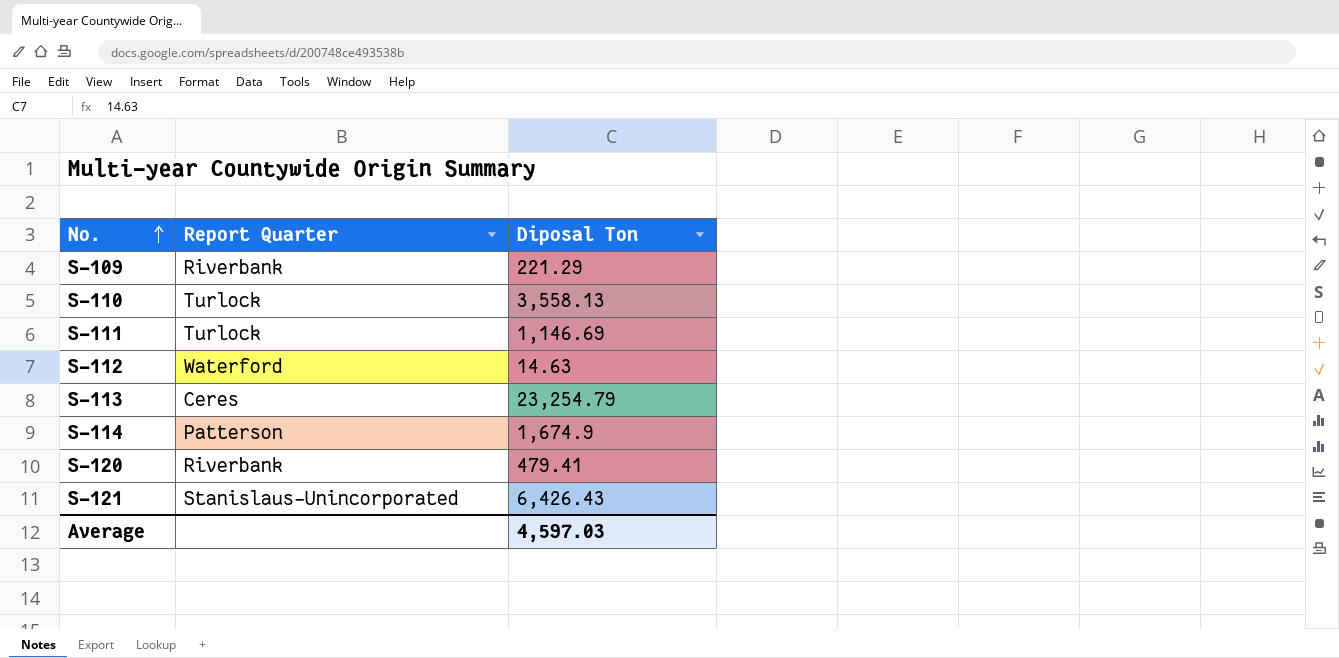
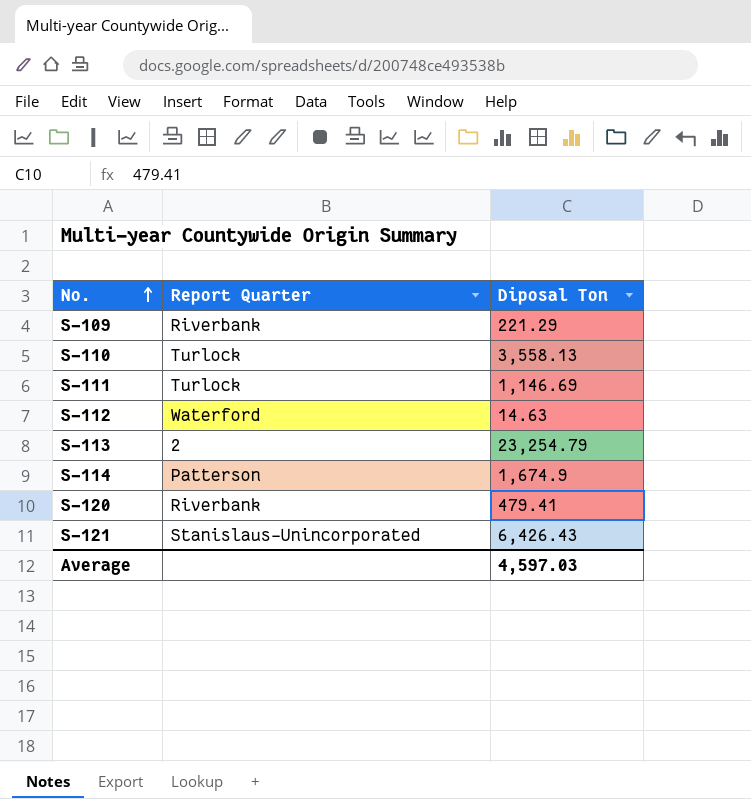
S-113 | Report Quarter: Ceres -> 2

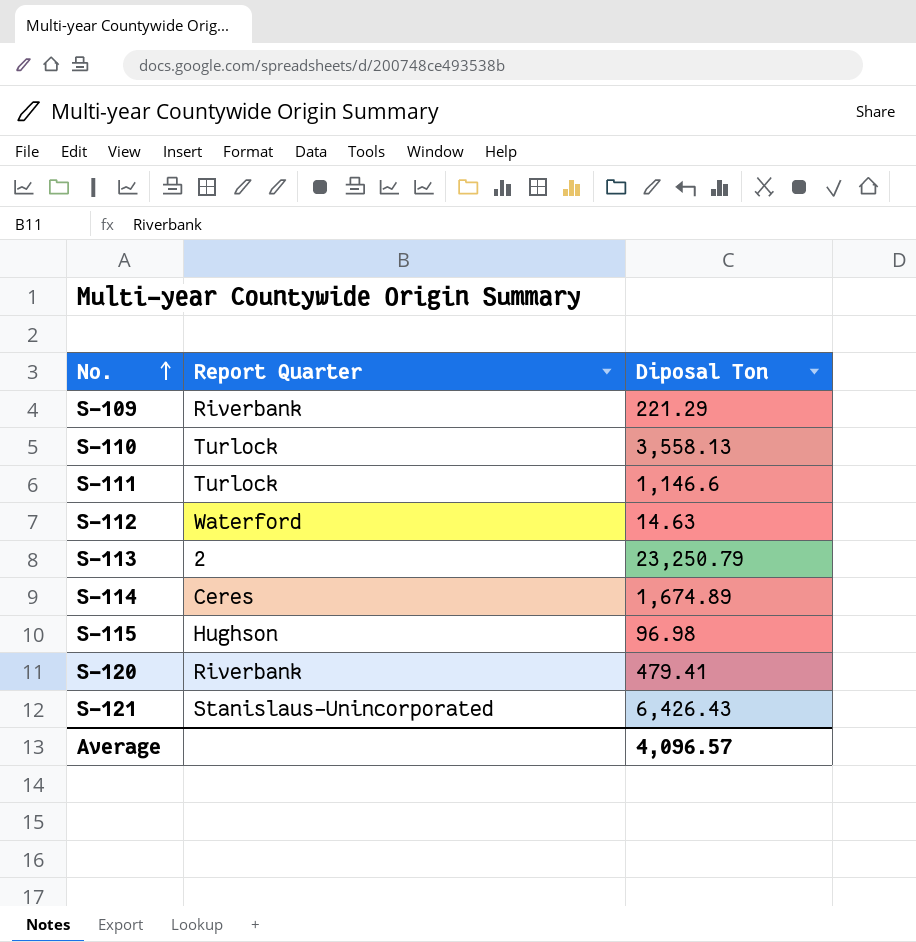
S-111 | Diposal Ton: 1,146.69 -> 1,146.6
S-113 | Diposal Ton: 23,254.79 -> 23,250.79
S-114 | Report Quarter: Patterson -> Ceres
S-114 | Diposal Ton: 1,674.9 -> 1,674.89
row S-115: none -> Hughson | 96.98
Average | Diposal Ton: 4,597.03 -> 4,096.57

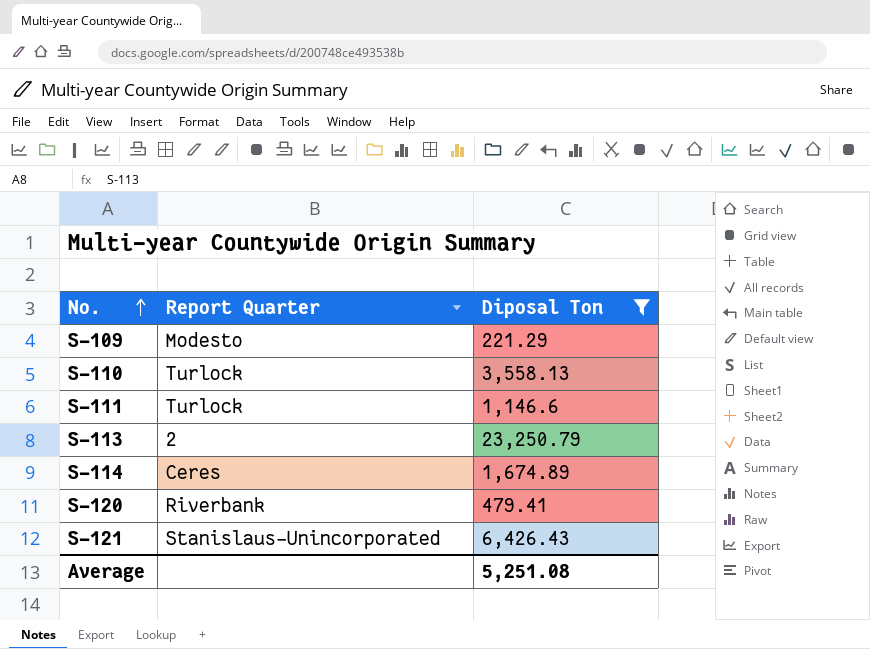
filter: none -> Diposal Ton >= 221.29
S-109 | Report Quarter: Riverbank -> Modesto
Average | Diposal Ton: 4,096.57 -> 5,251.08

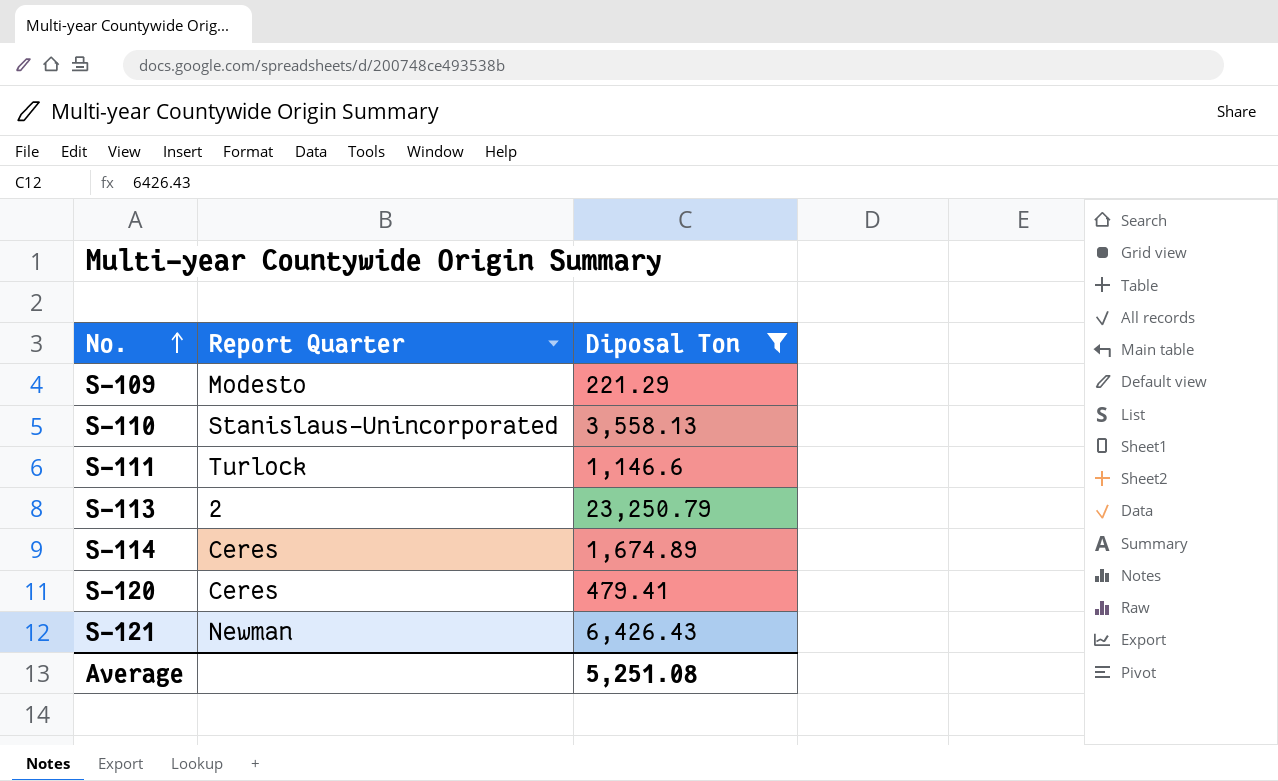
S-110 | Report Quarter: Turlock -> Stanislaus-Unincorporated
S-120 | Report Quarter: Riverbank -> Ceres
S-121 | Report Quarter: Stanislaus-Unincorporated -> Newman

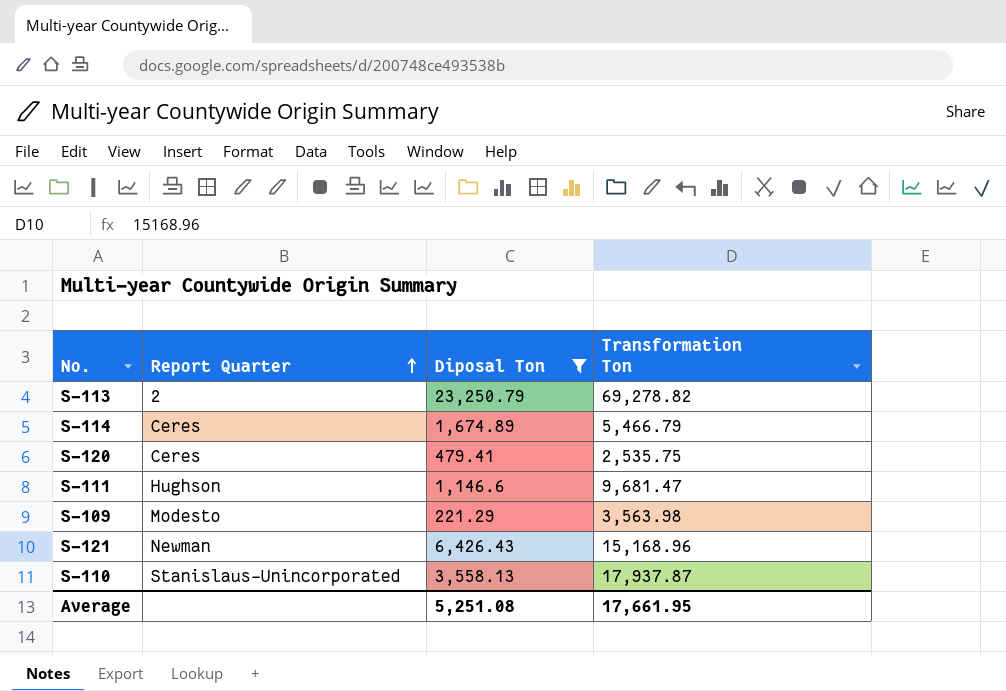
row order: No. ascending -> Report Quarter ascending
column Transformation Ton | position: none -> 4
S-111 | Report Quarter: Turlock -> Hughson

